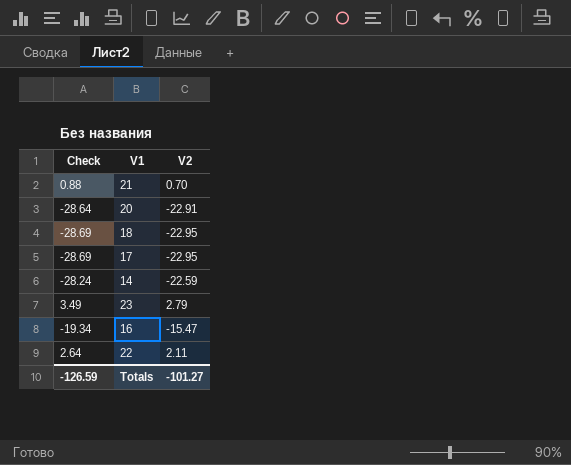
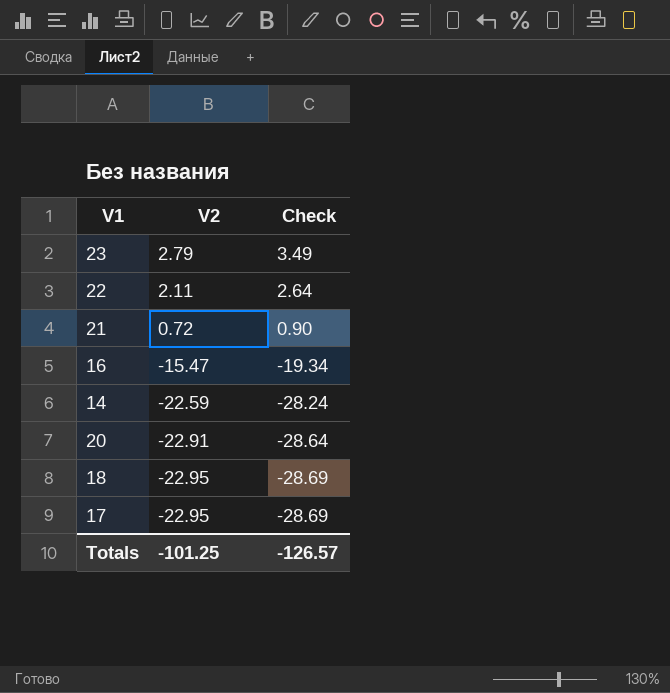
row order: none -> V2 descending
column Check | position: 1 -> 3
21 | V2: 0.70 -> 0.72
21 | Check: 0.88 -> 0.90
Totals | V2: -101.27 -> -101.25
Totals | Check: -126.59 -> -126.57

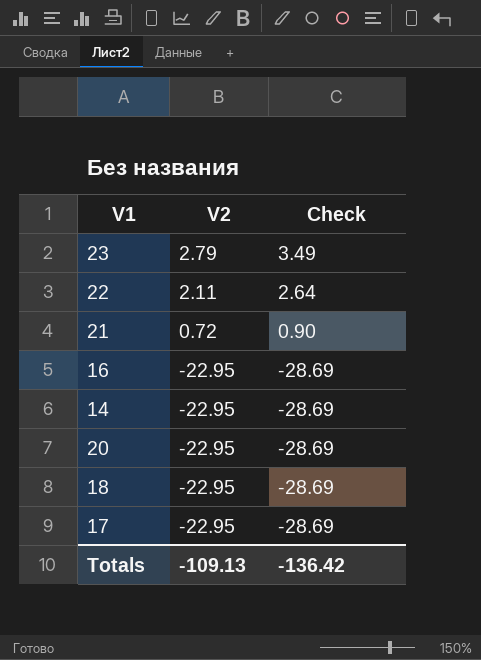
16 | V2: -15.47 -> -22.95
16 | Check: -19.34 -> -28.69
14 | V2: -22.59 -> -22.95
14 | Check: -28.24 -> -28.69
20 | V2: -22.91 -> -22.95
20 | Check: -28.64 -> -28.69
Totals | V2: -101.25 -> -109.13
Totals | Check: -126.57 -> -136.42

